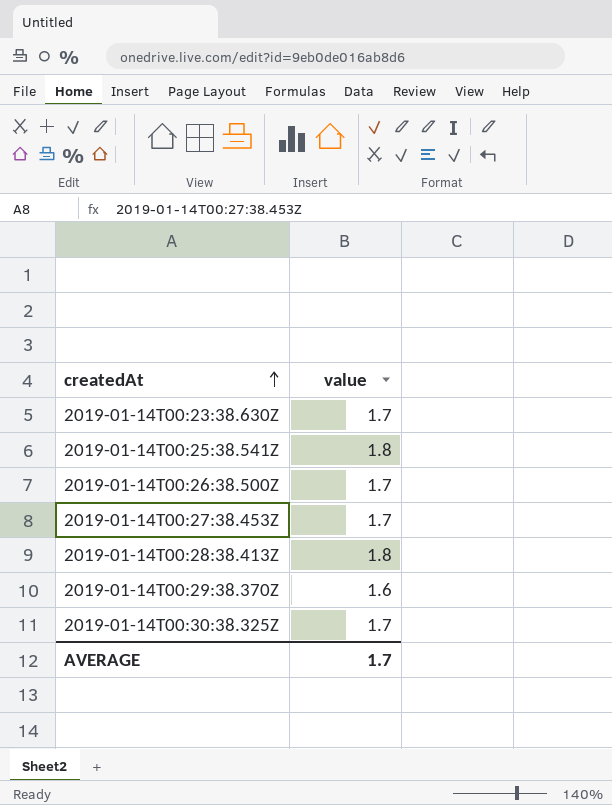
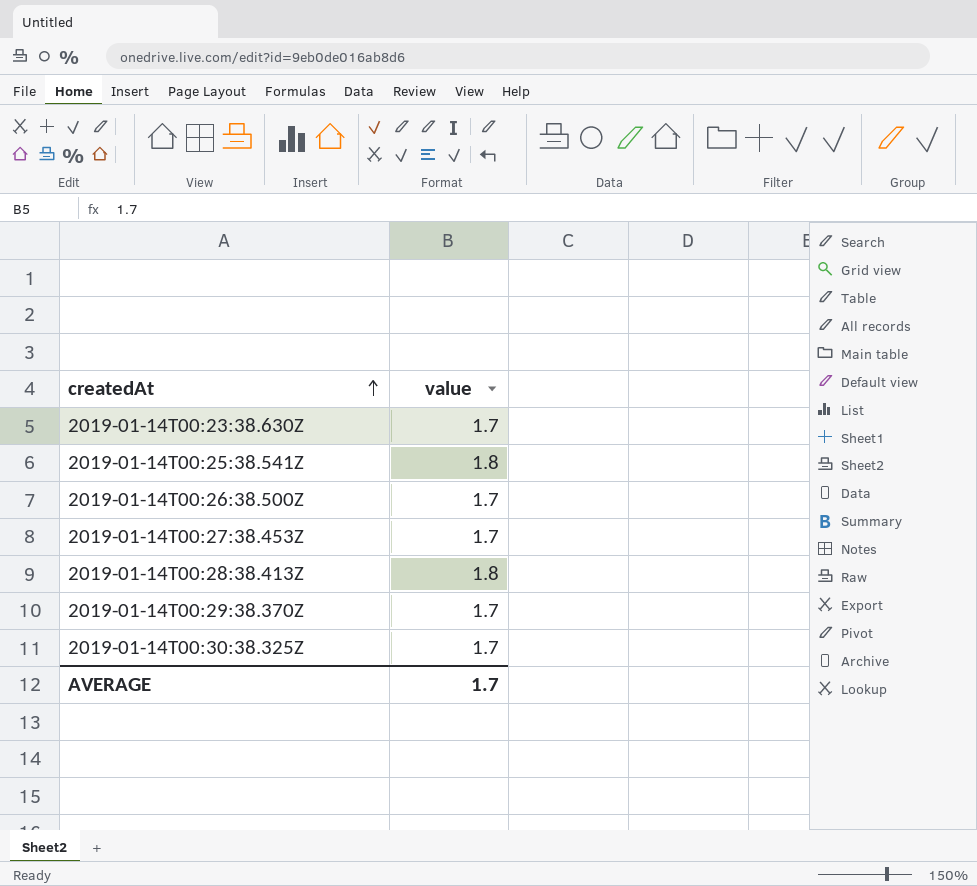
2019-01-14T00:29:38.370Z | value: 1.6 -> 1.7

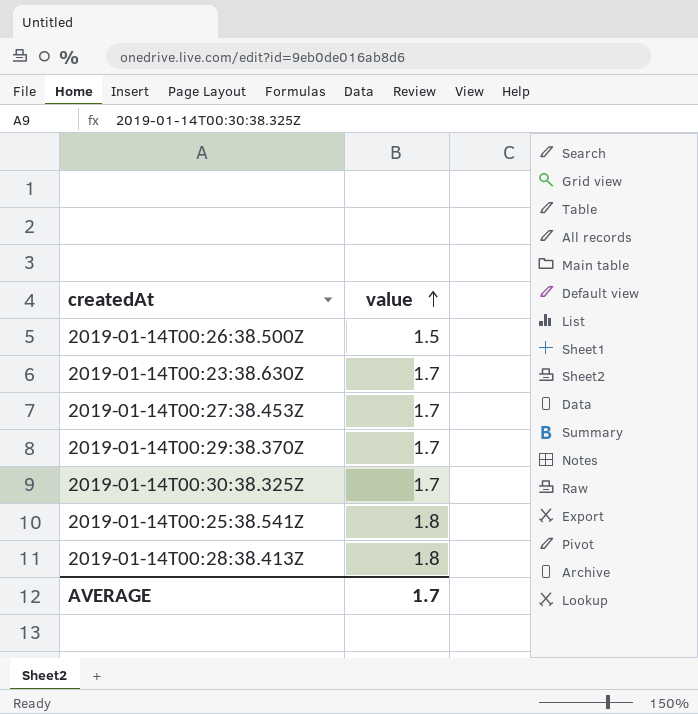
row order: createdAt ascending -> value ascending
2019-01-14T00:26:38.500Z | value: 1.7 -> 1.5

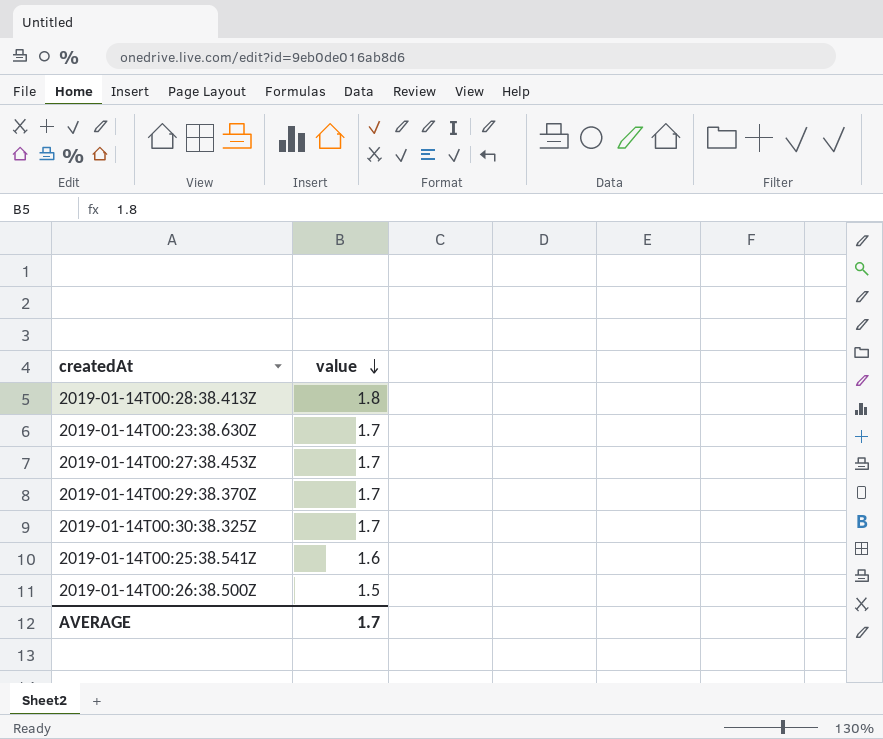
row order: value ascending -> value descending
2019-01-14T00:25:38.541Z | value: 1.8 -> 1.6

